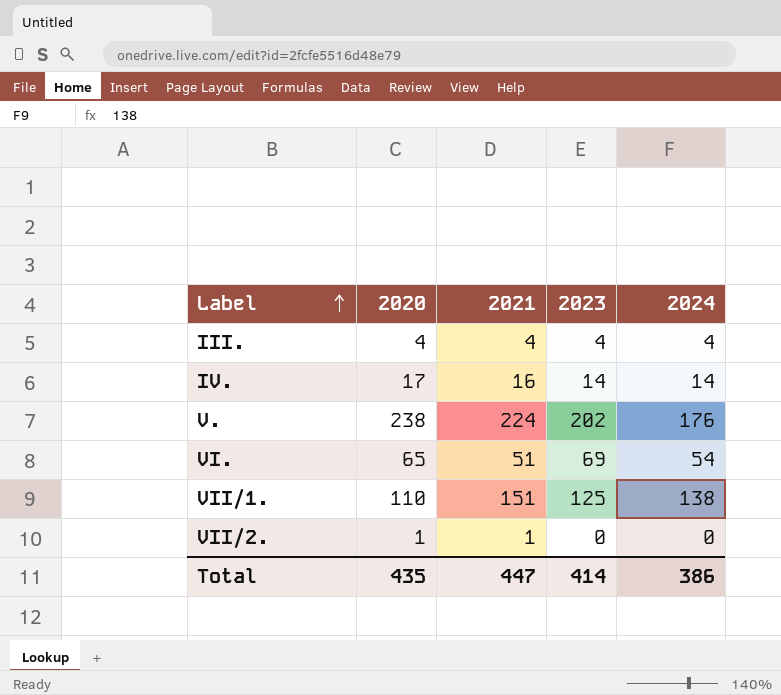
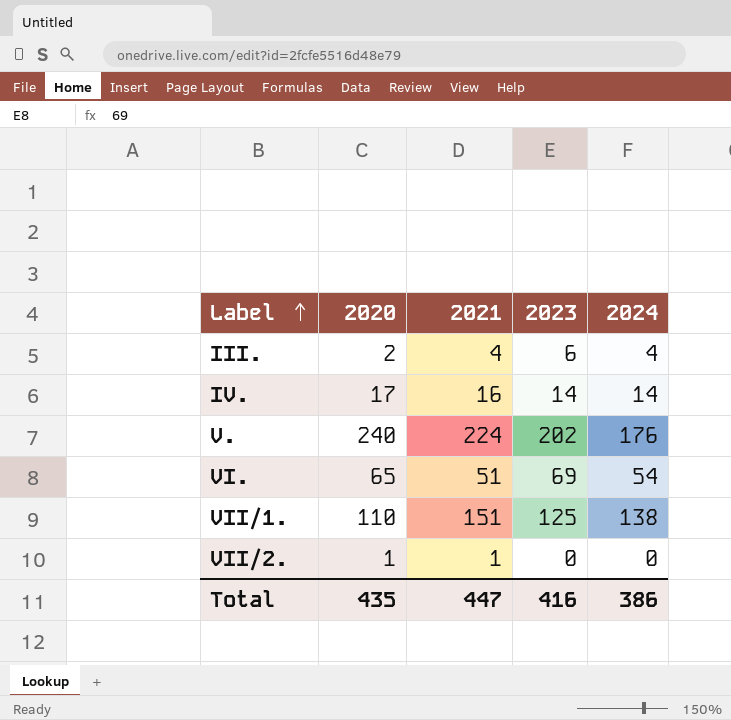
III. | 2020: 4 -> 2
III. | 2023: 4 -> 6
V. | 2020: 238 -> 240
Total | 2023: 414 -> 416

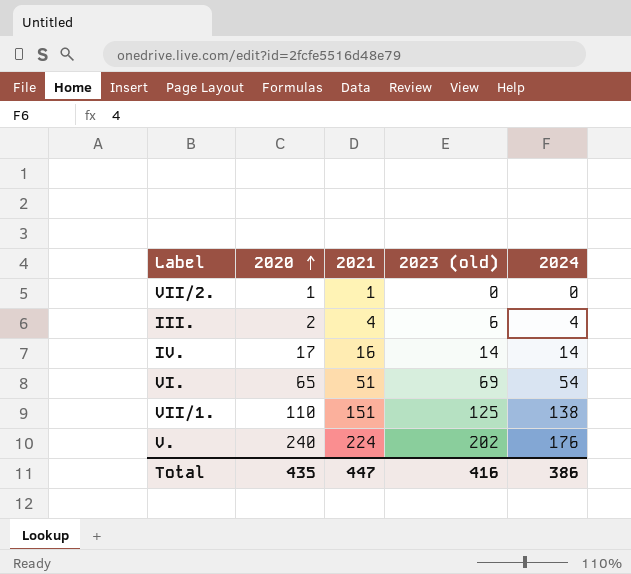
row order: Label ascending -> 2020 ascending
column name: 2023 -> 2023 (old)

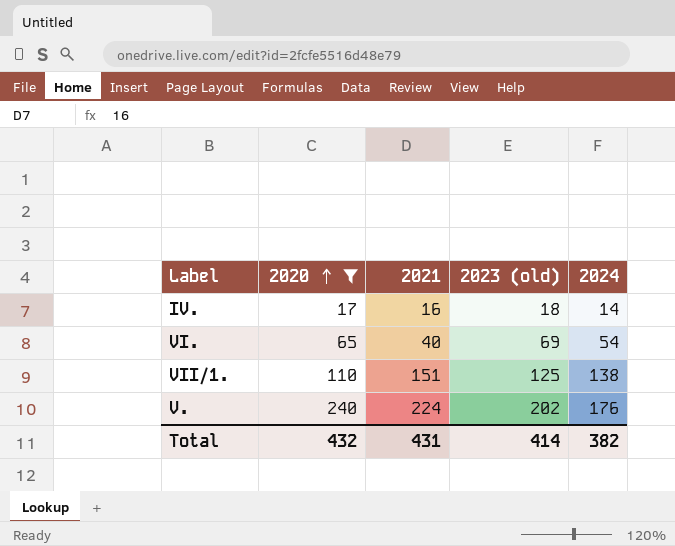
filter: none -> 2020 >= 17
IV. | 2023 (old): 14 -> 18
VI. | 2021: 51 -> 40
Total | 2020: 435 -> 432
Total | 2021: 447 -> 431
Total | 2023 (old): 416 -> 414
Total | 2024: 386 -> 382

